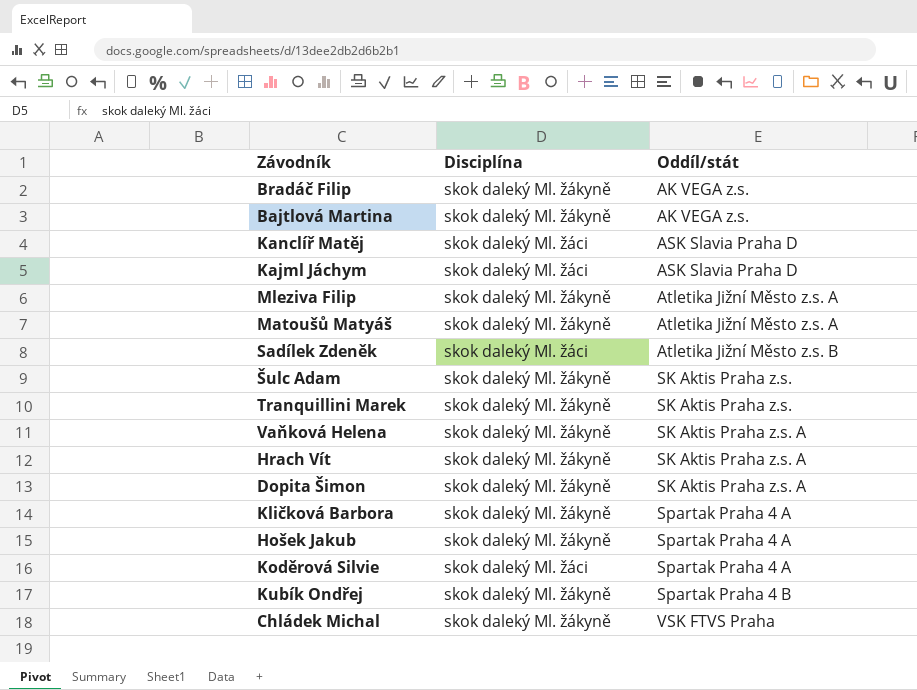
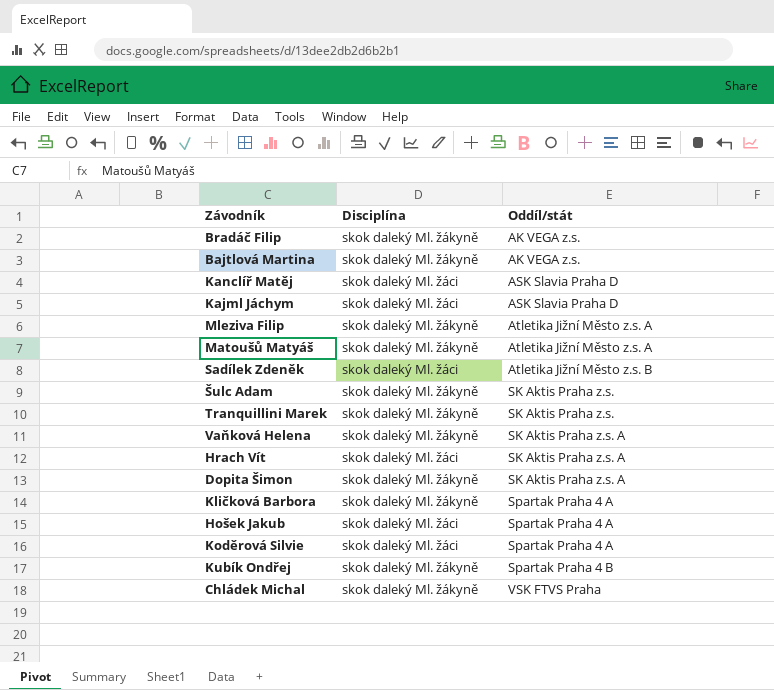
Hrach Vít | Disciplína: skok daleký Ml. žákyně -> skok daleký Ml. žáci
Hošek Jakub | Disciplína: skok daleký Ml. žákyně -> skok daleký Ml. žáci

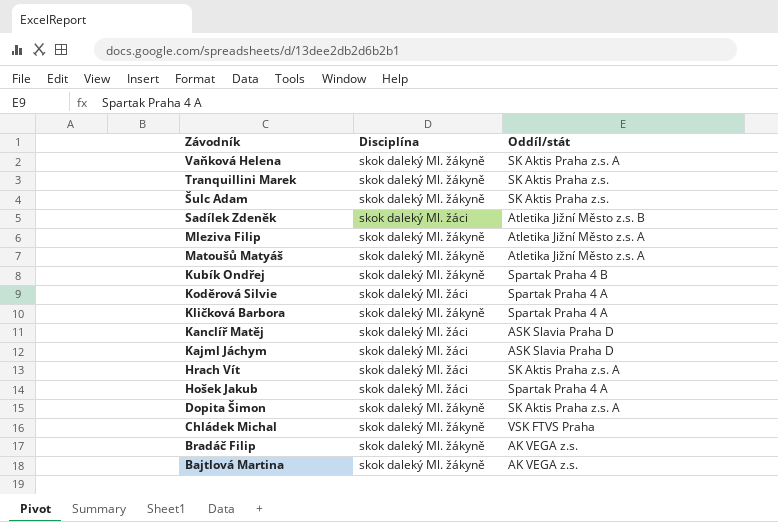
row order: Oddíl/stát ascending -> Závodník descending

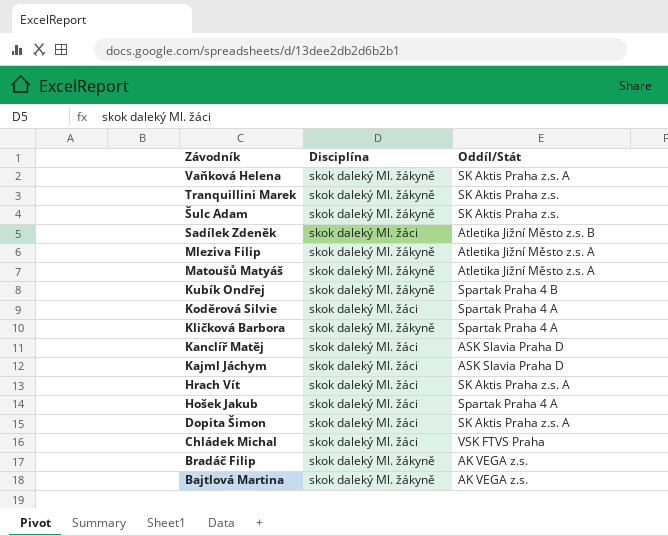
column name: Oddíl/stát -> Oddíl/Stát
Dopita Šimon | Disciplína: skok daleký Ml. žákyně -> skok daleký Ml. žáci
Chládek Michal | Disciplína: skok daleký Ml. žákyně -> skok daleký Ml. žáci

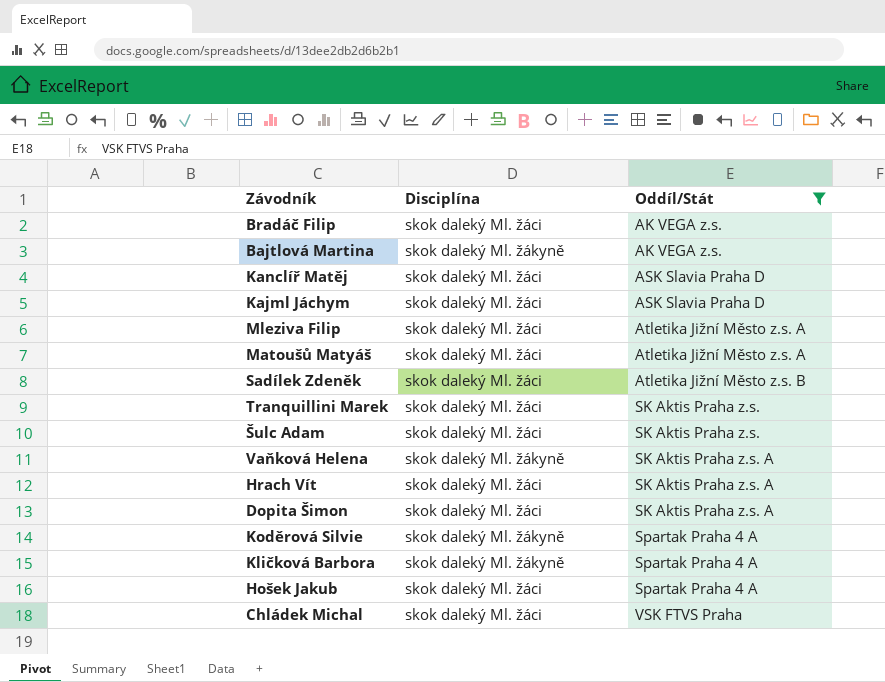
filter: none -> Oddíl/Stát != Spartak Praha 4 B
row order: Závodník descending -> Oddíl/Stát ascending
Bradáč Filip | Disciplína: skok daleký Ml. žákyně -> skok daleký Ml. žáci
Mleziva Filip | Disciplína: skok daleký Ml. žákyně -> skok daleký Ml. žáci
Matoušů Matyáš | Disciplína: skok daleký Ml. žákyně -> skok daleký Ml. žáci
Tranquillini Marek | Disciplína: skok daleký Ml. žákyně -> skok daleký Ml. žáci
Šulc Adam | Disciplína: skok daleký Ml. žákyně -> skok daleký Ml. žáci
Koděrová Silvie | Disciplína: skok daleký Ml. žáci -> skok daleký Ml. žákyně

